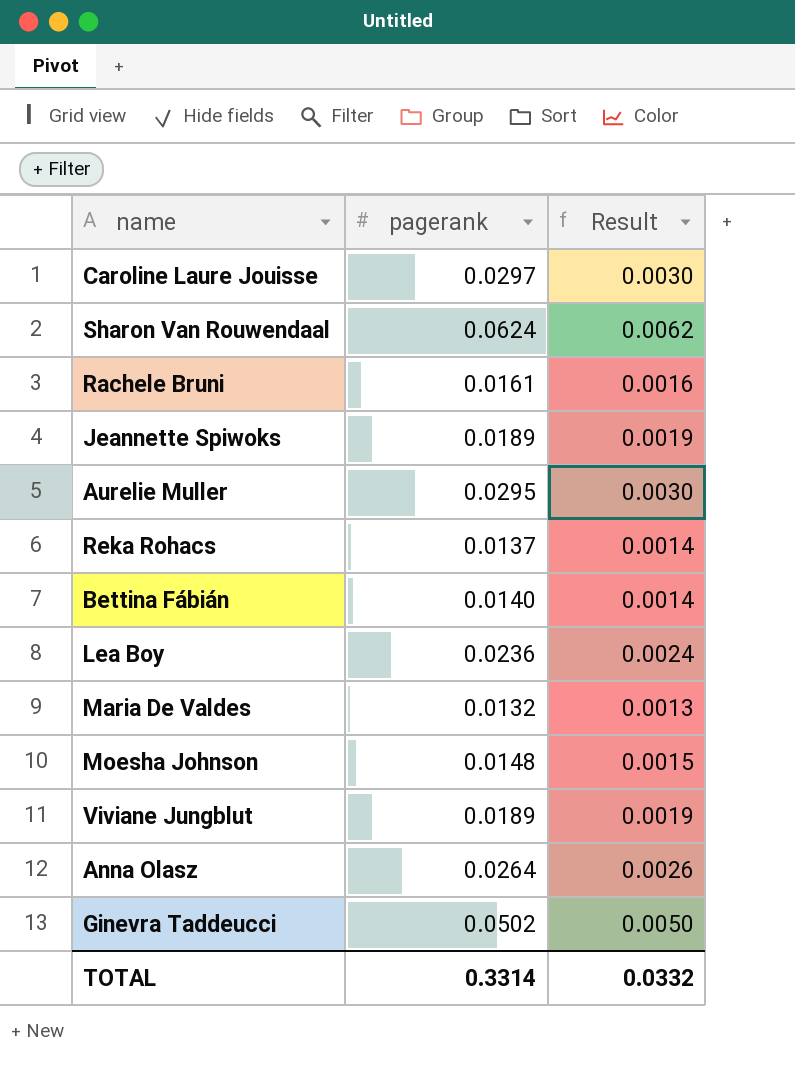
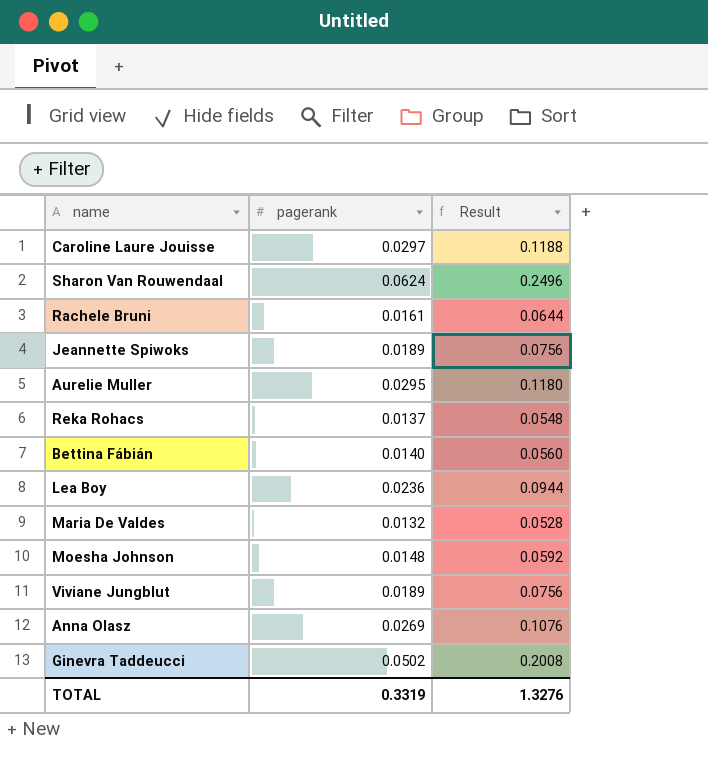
column Result | formula: [pagerank] * 0.1 -> [pagerank] * 4
Anna Olasz | pagerank: 0.0264 -> 0.0269
TOTAL | pagerank: 0.3314 -> 0.3319
TOTAL | Result: 0.0332 -> 1.3276

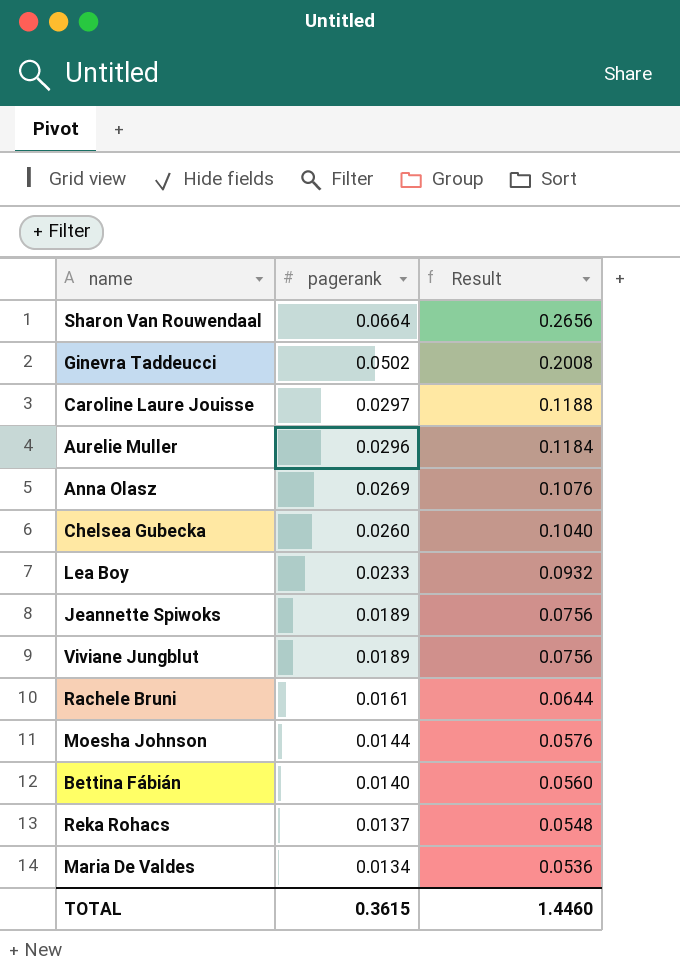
row order: none -> pagerank descending
Sharon Van Rouwendaal | pagerank: 0.0624 -> 0.0664
Sharon Van Rouwendaal | Result: 0.2496 -> 0.2656
Aurelie Muller | pagerank: 0.0295 -> 0.0296
Aurelie Muller | Result: 0.1180 -> 0.1184
row Chelsea Gubecka: none -> 0.0260 | 0.1040
Lea Boy | pagerank: 0.0236 -> 0.0233
Lea Boy | Result: 0.0944 -> 0.0932
Moesha Johnson | pagerank: 0.0148 -> 0.0144
Moesha Johnson | Result: 0.0592 -> 0.0576
Maria De Valdes | pagerank: 0.0132 -> 0.0134
Maria De Valdes | Result: 0.0528 -> 0.0536
TOTAL | pagerank: 0.3319 -> 0.3615
TOTAL | Result: 1.3276 -> 1.4460

